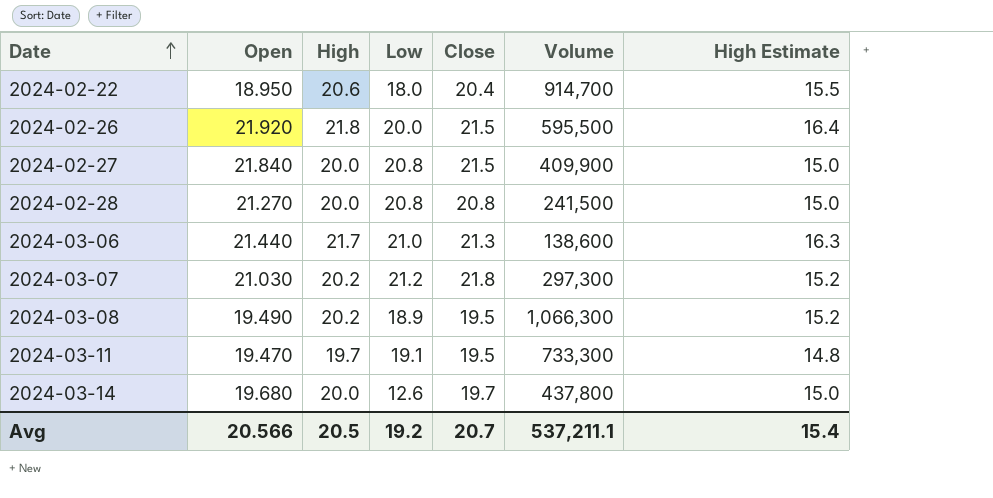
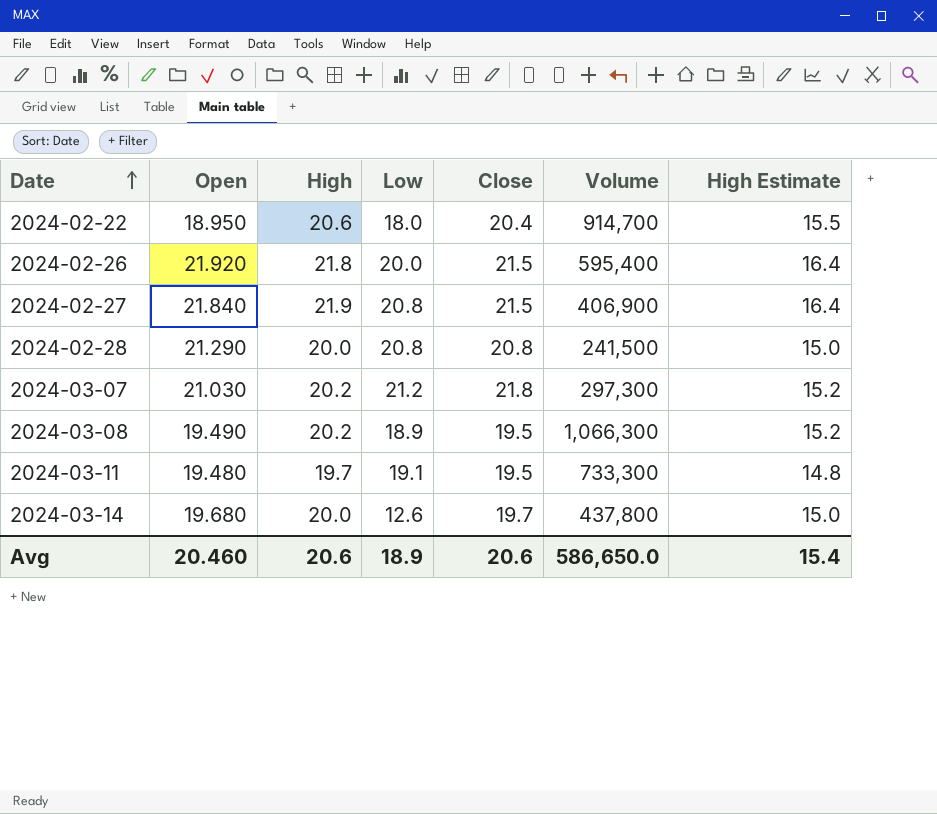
row 2024-03-06: 21.440 | 21.7 | 21.0 | 21.3 | 138,600 | 16.3 -> none
2024-02-26 | Volume: 595,500 -> 595,400
2024-02-27 | High: 20.0 -> 21.9
2024-02-27 | Volume: 409,900 -> 406,900
2024-02-27 | High Estimate: 15.0 -> 16.4
2024-02-28 | Open: 21.270 -> 21.290
2024-03-11 | Open: 19.470 -> 19.480
Avg | Open: 20.566 -> 20.460
Avg | High: 20.5 -> 20.6
Avg | Low: 19.2 -> 18.9
Avg | Close: 20.7 -> 20.6
Avg | Volume: 537,211.1 -> 586,650.0

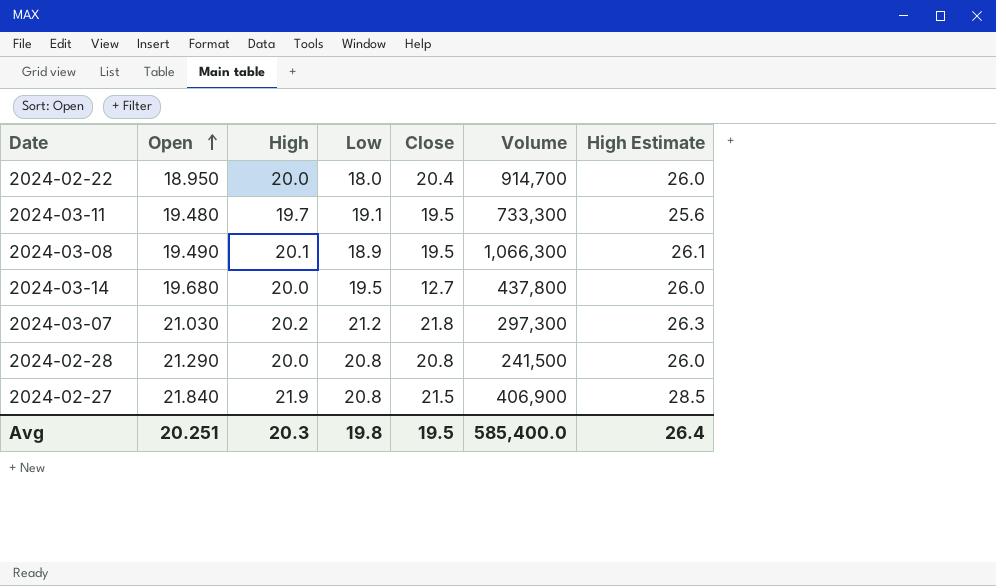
row order: Date ascending -> Open ascending
column High Estimate | formula: [High] * 0.75 -> [High] * 1.3
row 2024-02-26: 21.920 | 21.8 | 20.0 | 21.5 | 595,400 | 16.4 -> none
2024-02-22 | High: 20.6 -> 20.0
2024-03-08 | High: 20.2 -> 20.1
2024-03-14 | Low: 12.6 -> 19.5
2024-03-14 | Close: 19.7 -> 12.7
Avg | Open: 20.460 -> 20.251
Avg | High: 20.6 -> 20.3
Avg | Low: 18.9 -> 19.8
Avg | Close: 20.6 -> 19.5
Avg | Volume: 586,650.0 -> 585,400.0
Avg | High Estimate: 15.4 -> 26.4

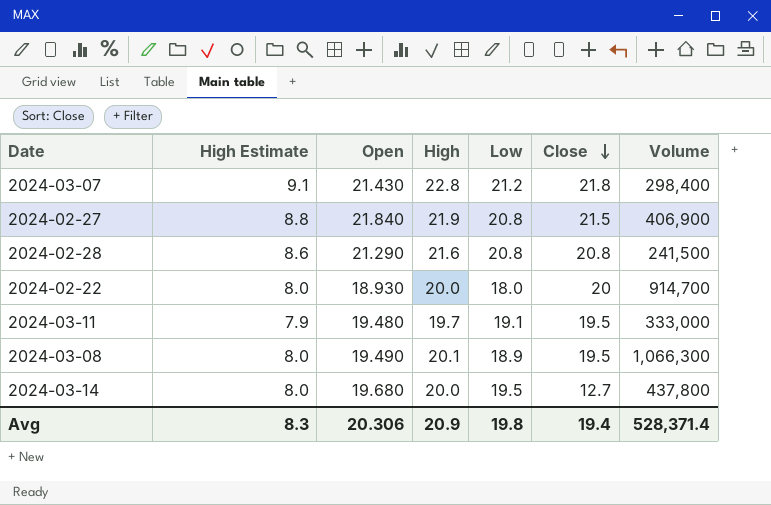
row order: Open ascending -> Close descending
column High Estimate | formula: [High] * 1.3 -> [High] * 0.4
column High Estimate | position: 7 -> 2
2024-03-07 | Open: 21.030 -> 21.430
2024-03-07 | High: 20.2 -> 22.8
2024-03-07 | Volume: 297,300 -> 298,400
2024-02-28 | High: 20.0 -> 21.6
2024-02-22 | Open: 18.950 -> 18.930
2024-02-22 | Close: 20.4 -> 20
2024-03-11 | Volume: 733,300 -> 333,000
Avg | High Estimate: 26.4 -> 8.3
Avg | Open: 20.251 -> 20.306
Avg | High: 20.3 -> 20.9
Avg | Close: 19.5 -> 19.4
Avg | Volume: 585,400.0 -> 528,371.4

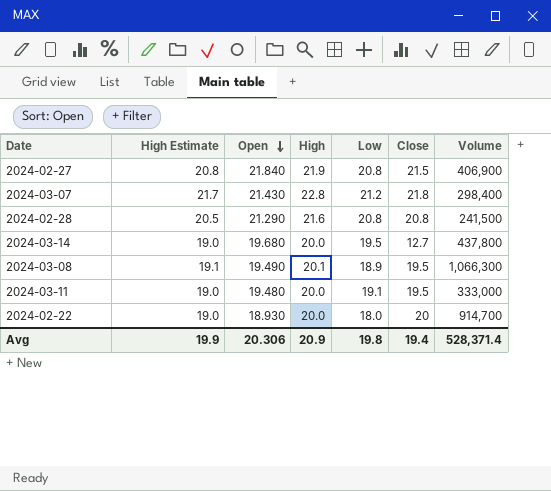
row order: Close descending -> Open descending
column High Estimate | formula: [High] * 0.4 -> [High] * 0.95
2024-03-11 | High: 19.7 -> 20.0
Avg | High Estimate: 8.3 -> 19.9

